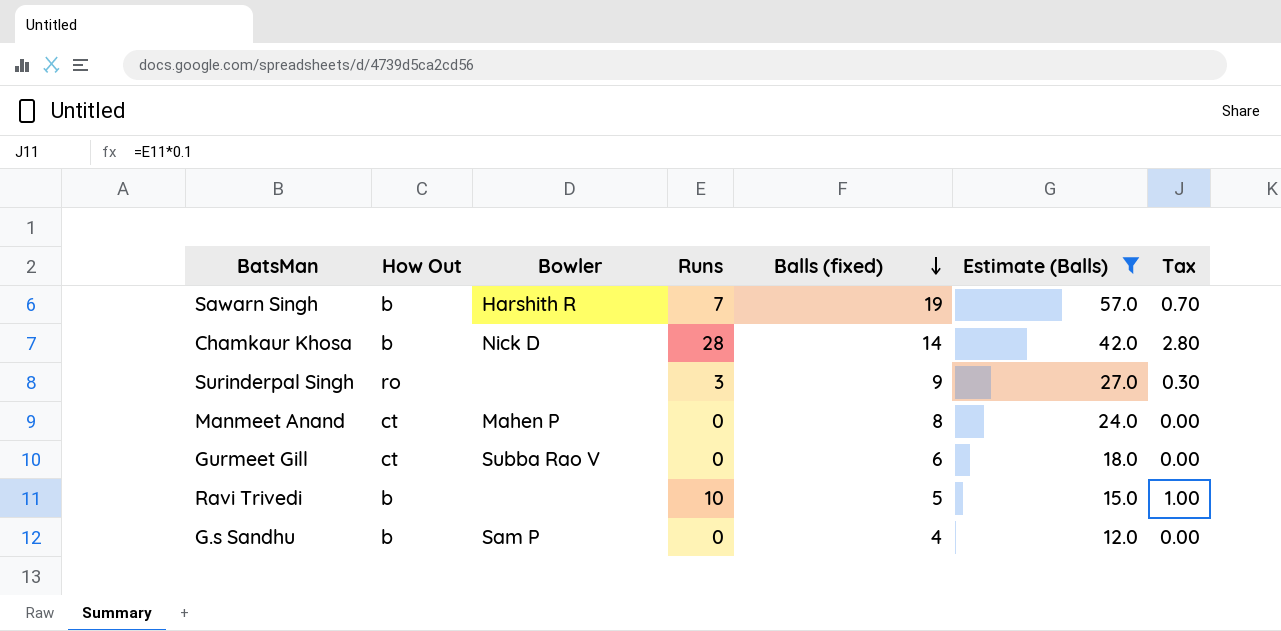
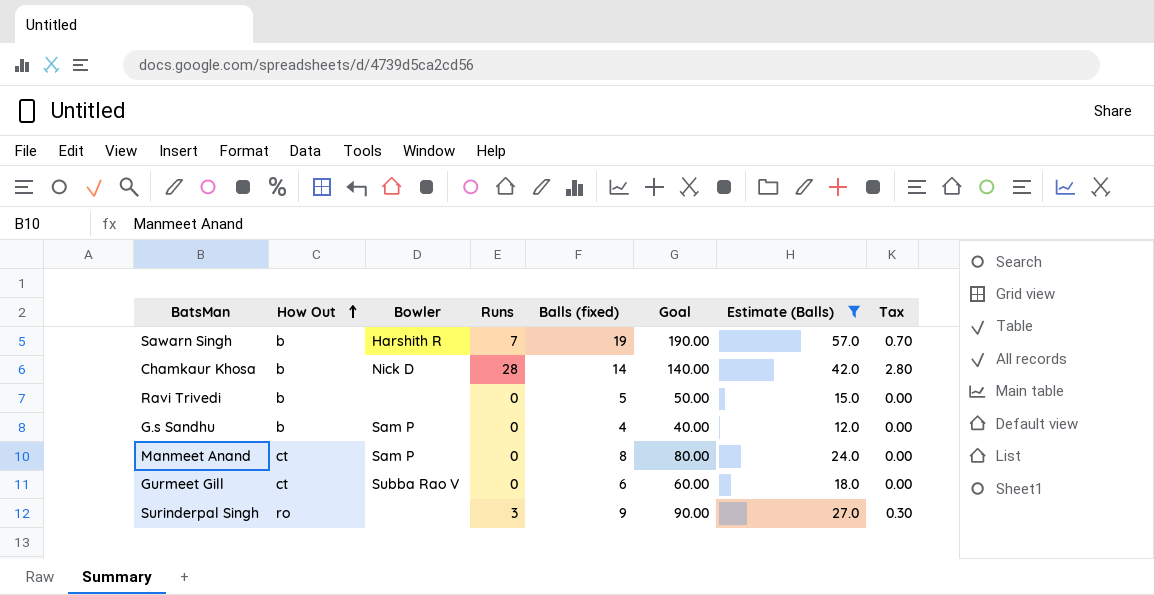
row order: Balls (fixed) descending -> How Out ascending
column Goal | formula: none -> [Balls (fixed)] * 10
Ravi Trivedi | Runs: 10 -> 0
Ravi Trivedi | Tax: 1.00 -> 0.00
Manmeet Anand | Bowler: Mahen P -> Sam P

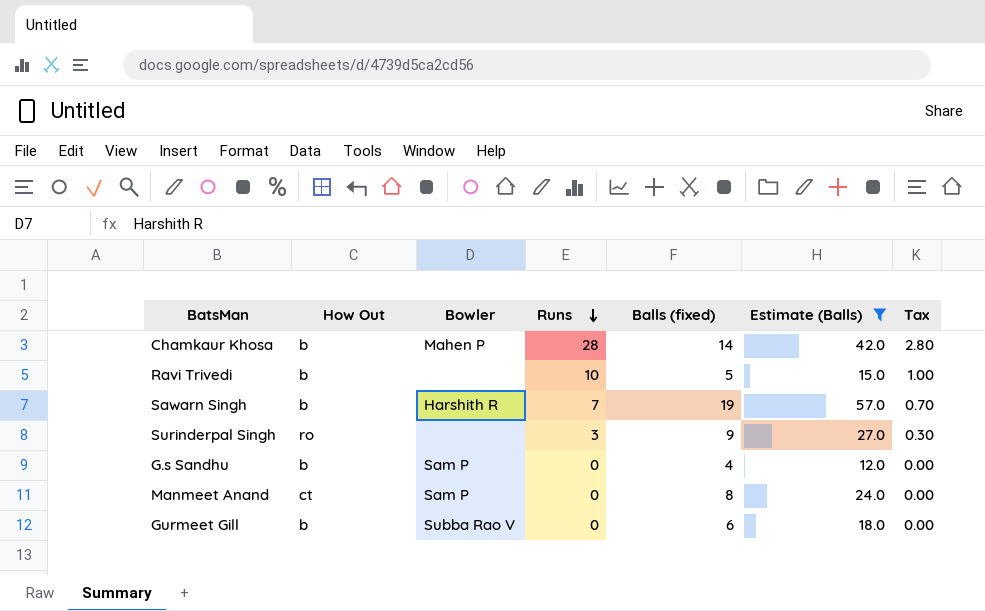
row order: How Out ascending -> Runs descending
column Goal | formula: [Balls (fixed)] * 10 -> none
Chamkaur Khosa | Bowler: Nick D -> Mahen P
Ravi Trivedi | Runs: 0 -> 10
Ravi Trivedi | Tax: 0.00 -> 1.00
Gurmeet Gill | How Out: ct -> b

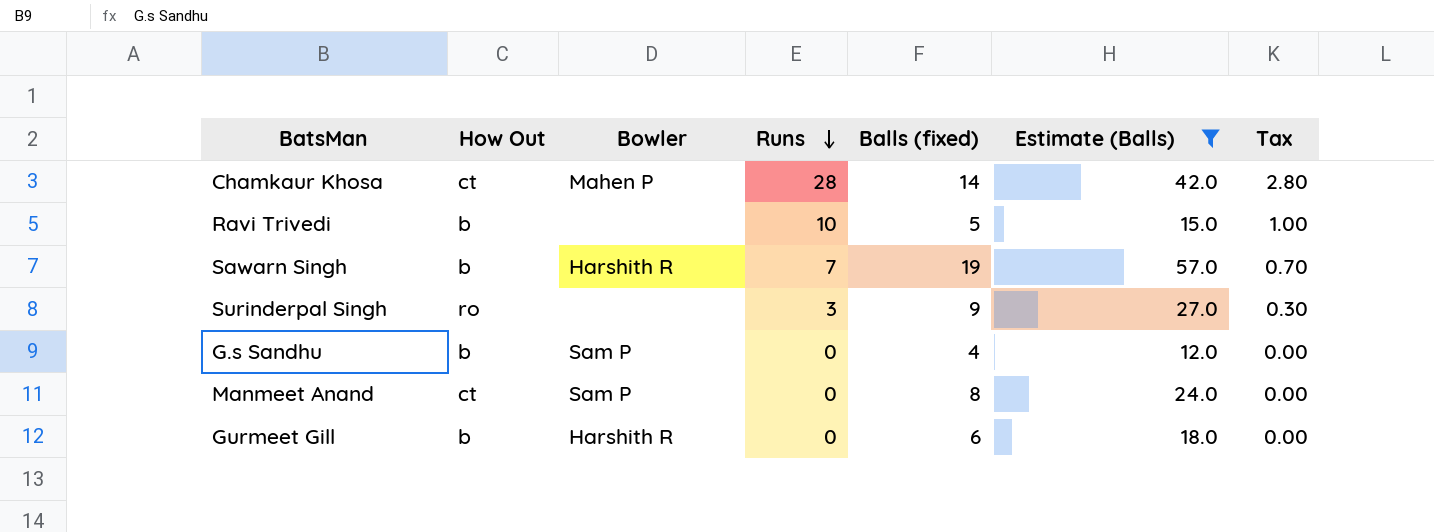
Chamkaur Khosa | How Out: b -> ct
Gurmeet Gill | Bowler: Subba Rao V -> Harshith R

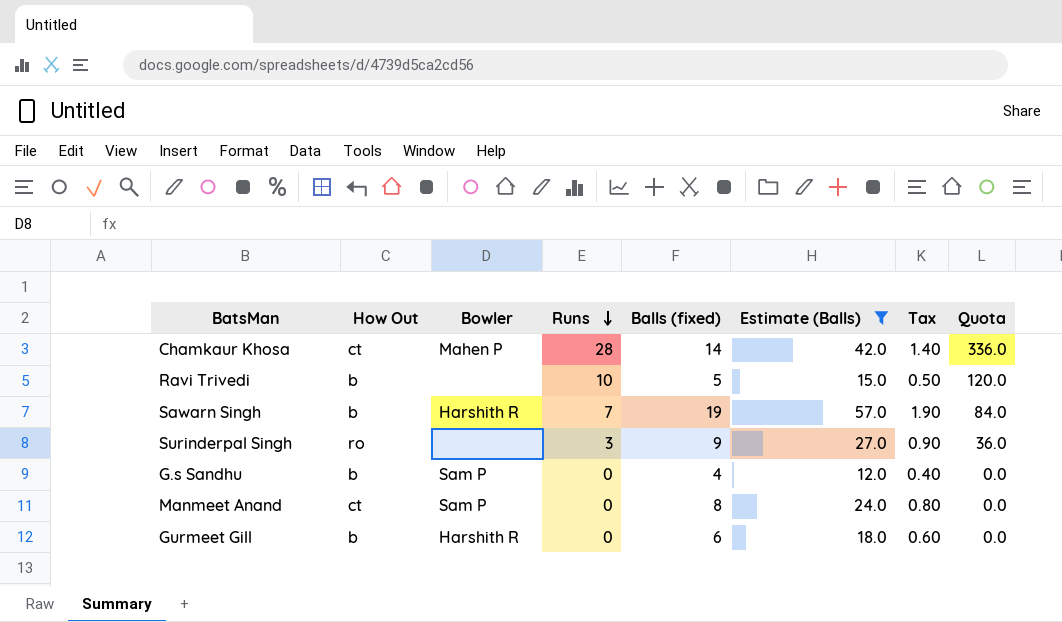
column Tax | formula: [Runs] * 0.1 -> [Balls (fixed)] * 0.1
column Quota | formula: none -> [Runs] * 12

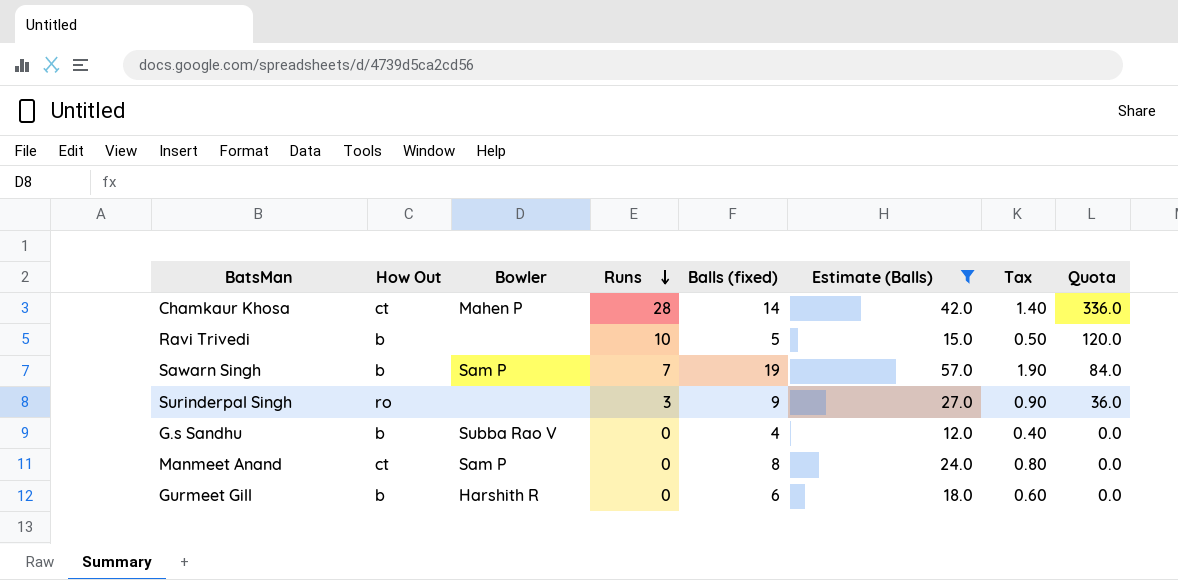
Sawarn Singh | Bowler: Harshith R -> Sam P
G.s Sandhu | Bowler: Sam P -> Subba Rao V

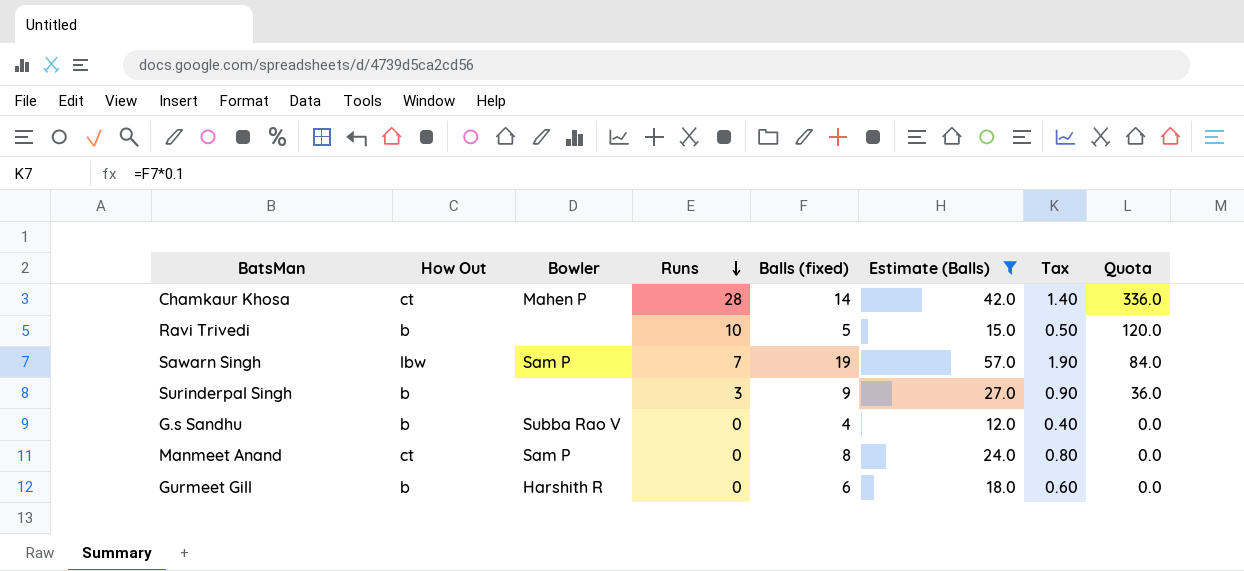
Sawarn Singh | How Out: b -> lbw
Surinderpal Singh | How Out: ro -> b

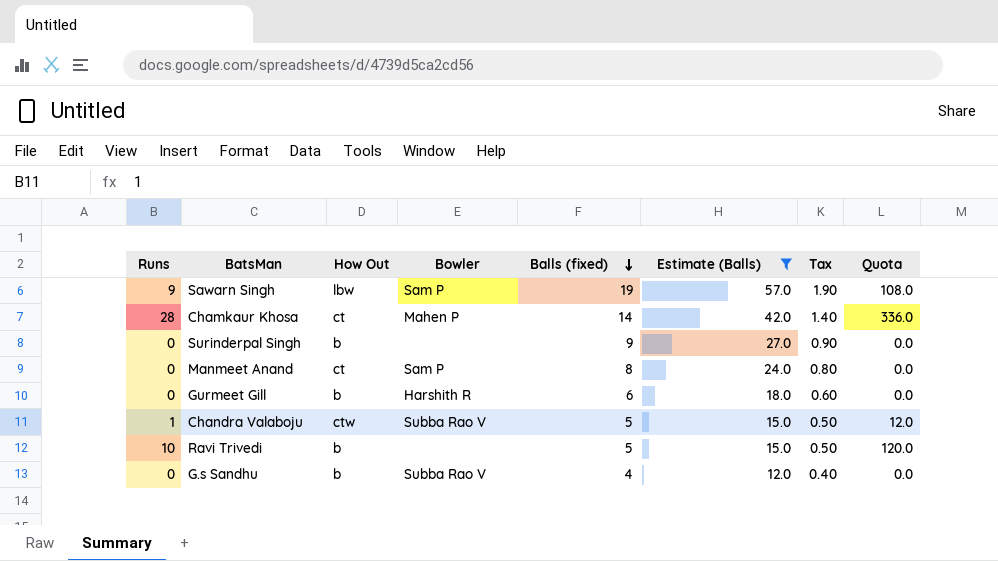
row order: Runs descending -> Balls (fixed) descending
column Runs | position: 4 -> 1
Sawarn Singh | Runs: 7 -> 9
Sawarn Singh | Quota: 84.0 -> 108.0
Surinderpal Singh | Runs: 3 -> 0
Surinderpal Singh | Quota: 36.0 -> 0.0
row Chandra Valaboju: none -> 1 | ctw | Subba Rao V | 5 | 15.0 | 0.50 | 12.0

